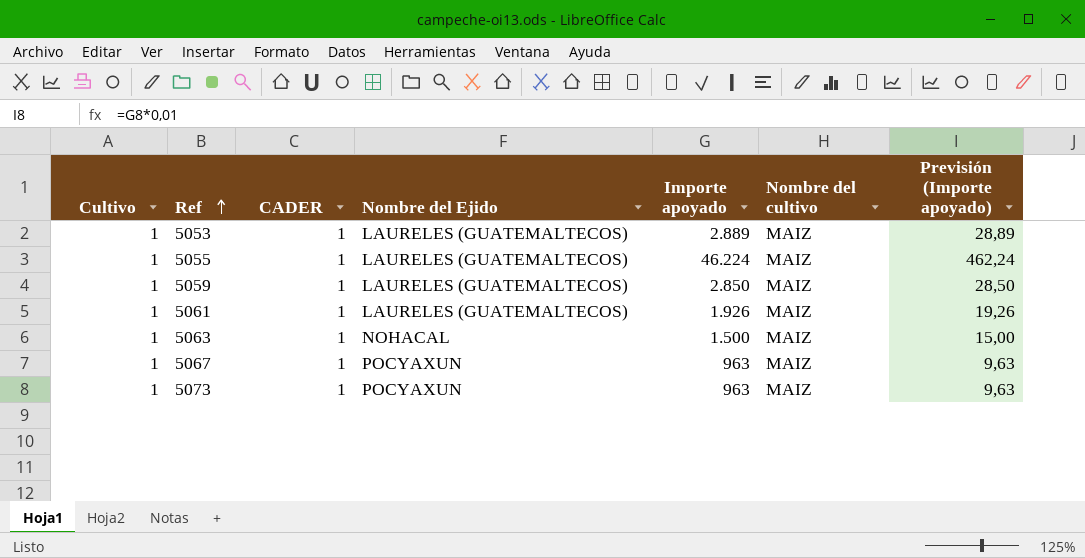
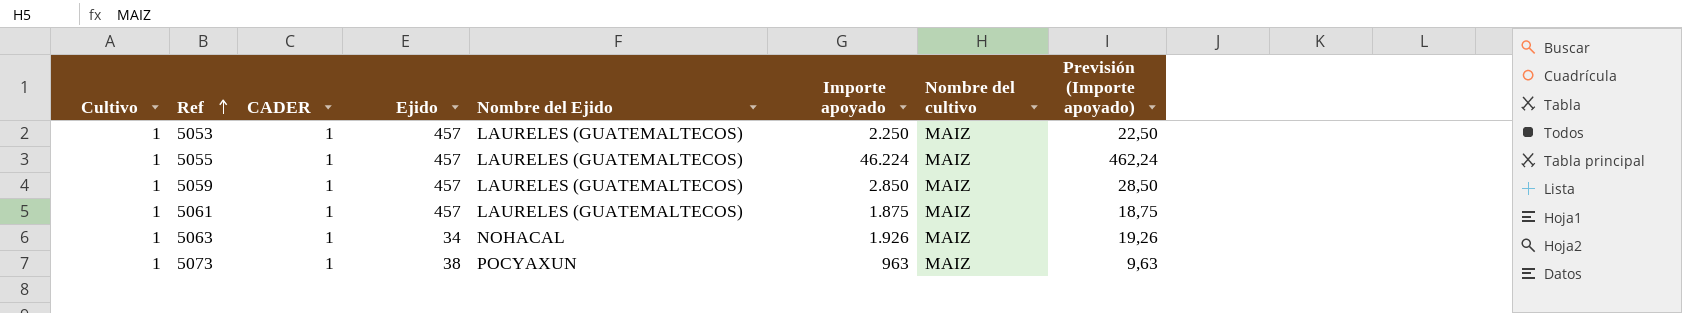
column Ejido | position: none -> 4
row 5067: 1 | 1 | POCYAXUN | 963 | MAIZ | 9,63 -> none
5053 | Importe apoyado: 2.889 -> 2.250
5053 | Previsión (Importe apoyado): 28,89 -> 22,50
5061 | Importe apoyado: 1.926 -> 1.875
5061 | Previsión (Importe apoyado): 19,26 -> 18,75
5063 | Importe apoyado: 1.500 -> 1.926
5063 | Previsión (Importe apoyado): 15,00 -> 19,26

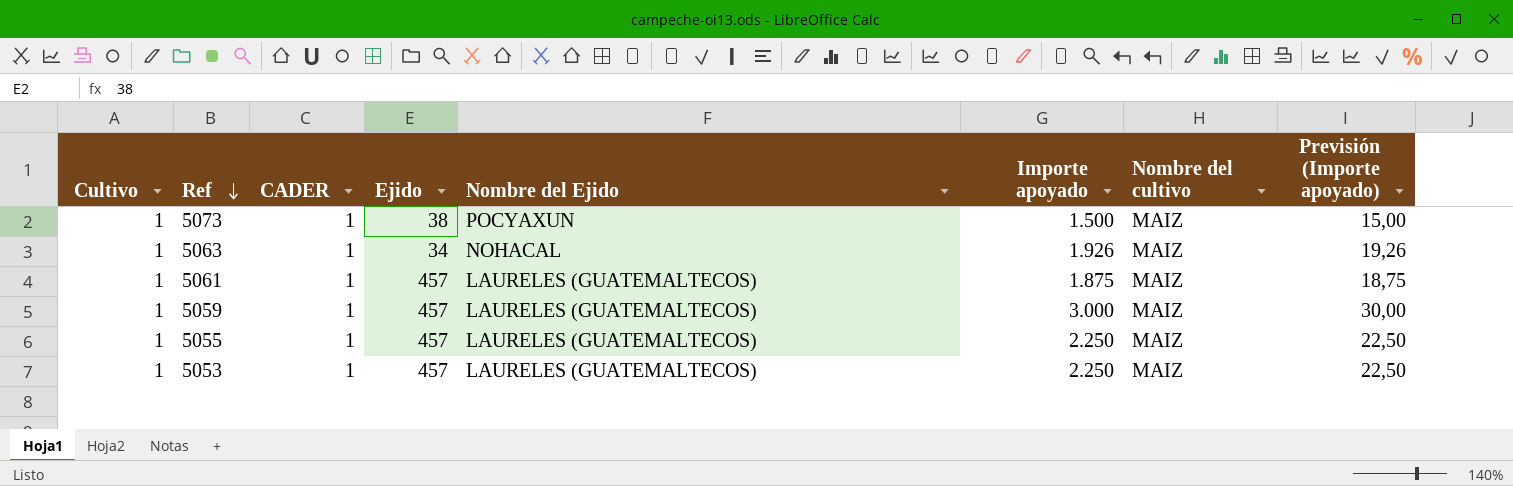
row order: Ref ascending -> Ref descending
5073 | Importe apoyado: 963 -> 1.500
5073 | Previsión (Importe apoyado): 9,63 -> 15,00
5059 | Importe apoyado: 2.850 -> 3.000
5059 | Previsión (Importe apoyado): 28,50 -> 30,00
5055 | Importe apoyado: 46.224 -> 2.250
5055 | Previsión (Importe apoyado): 462,24 -> 22,50

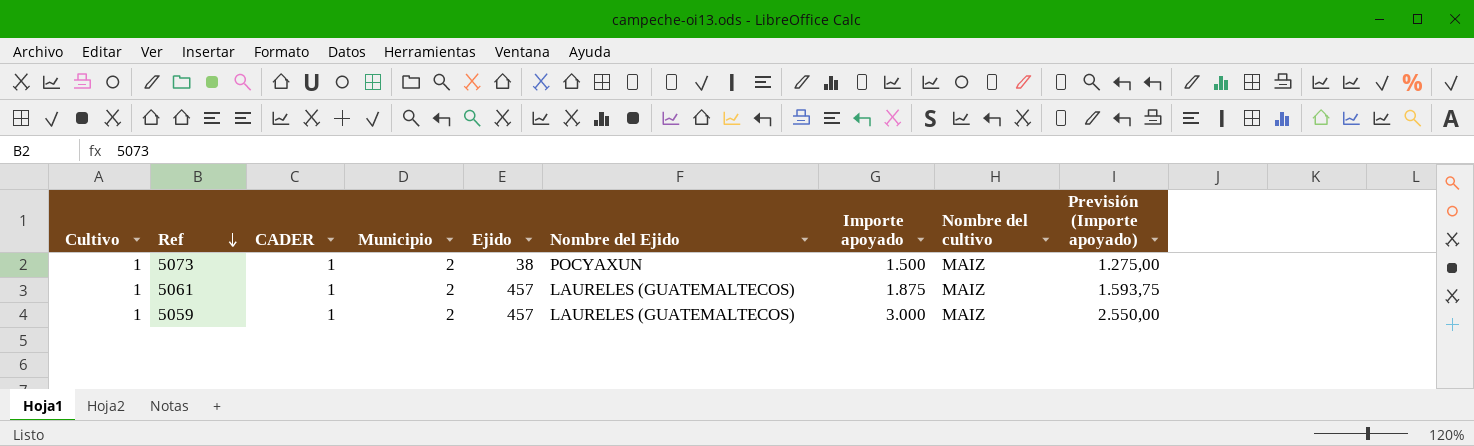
column Municipio | position: none -> 4
column Previsión (Importe apoyado) | formula: [Importe apoyado] * 0,01 -> [Importe apoyado] * 0,85
row 5063: 1 | 1 | 34 | NOHACAL | 1.926 | MAIZ | 19,26 -> none
row 5055: 1 | 1 | 457 | LAURELES (GUATEMALTECOS) | 2.250 | MAIZ | 22,50 -> none
row 5053: 1 | 1 | 457 | LAURELES (GUATEMALTECOS) | 2.250 | MAIZ | 22,50 -> none

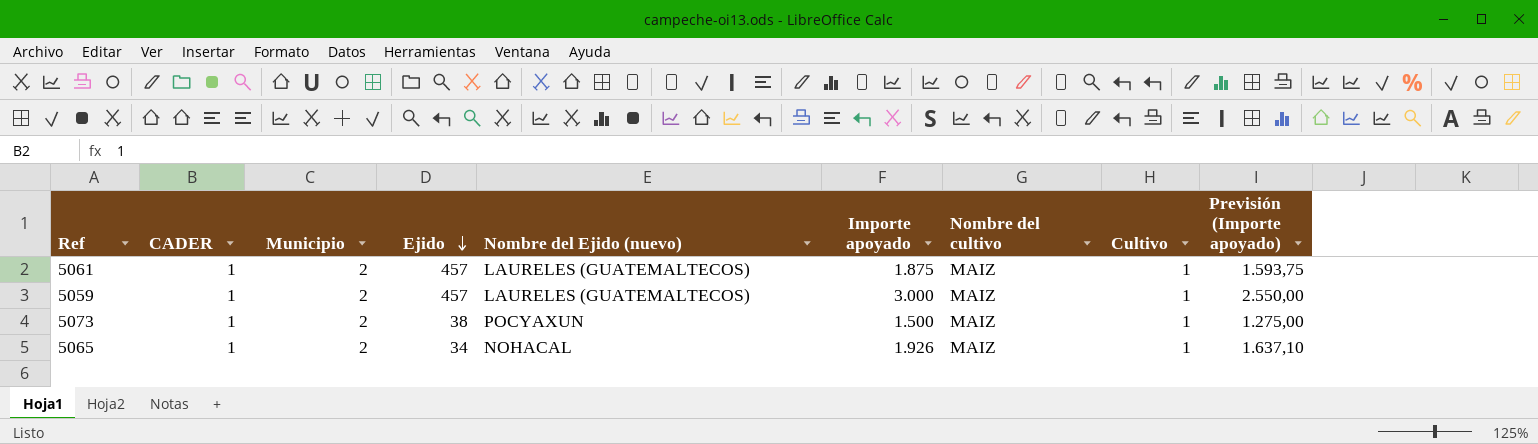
row order: Ref descending -> Ejido descending
column name: Nombre del Ejido -> Nombre del Ejido (nuevo)
column Cultivo | position: 1 -> 8
row 5065: none -> 1 | 2 | 34 | NOHACAL | 1.926 | MAIZ | 1 | 1.637,10

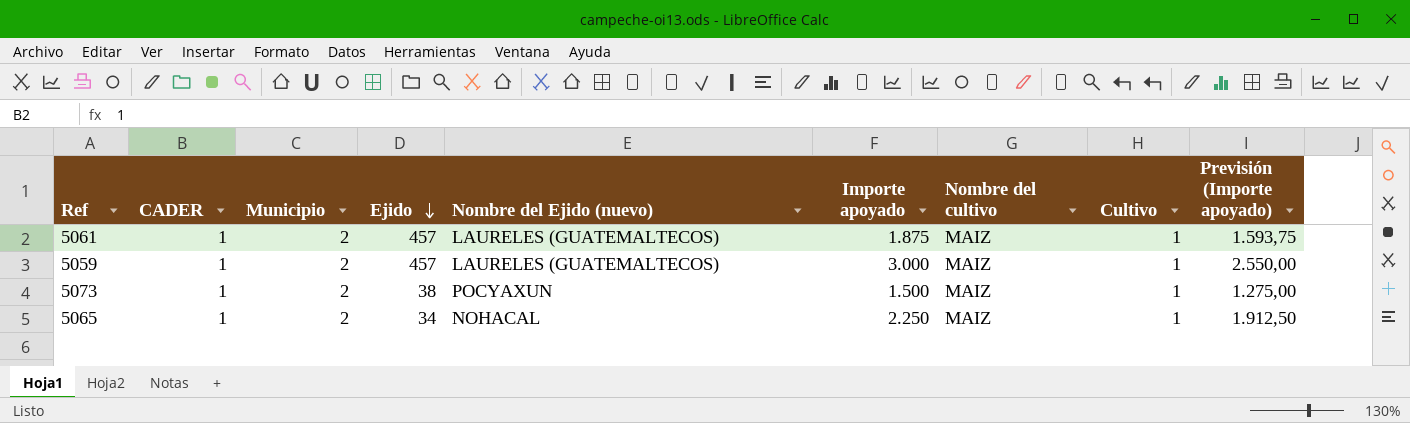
5065 | Importe apoyado: 1.926 -> 2.250
5065 | Previsión (Importe apoyado): 1.637,10 -> 1.912,50

